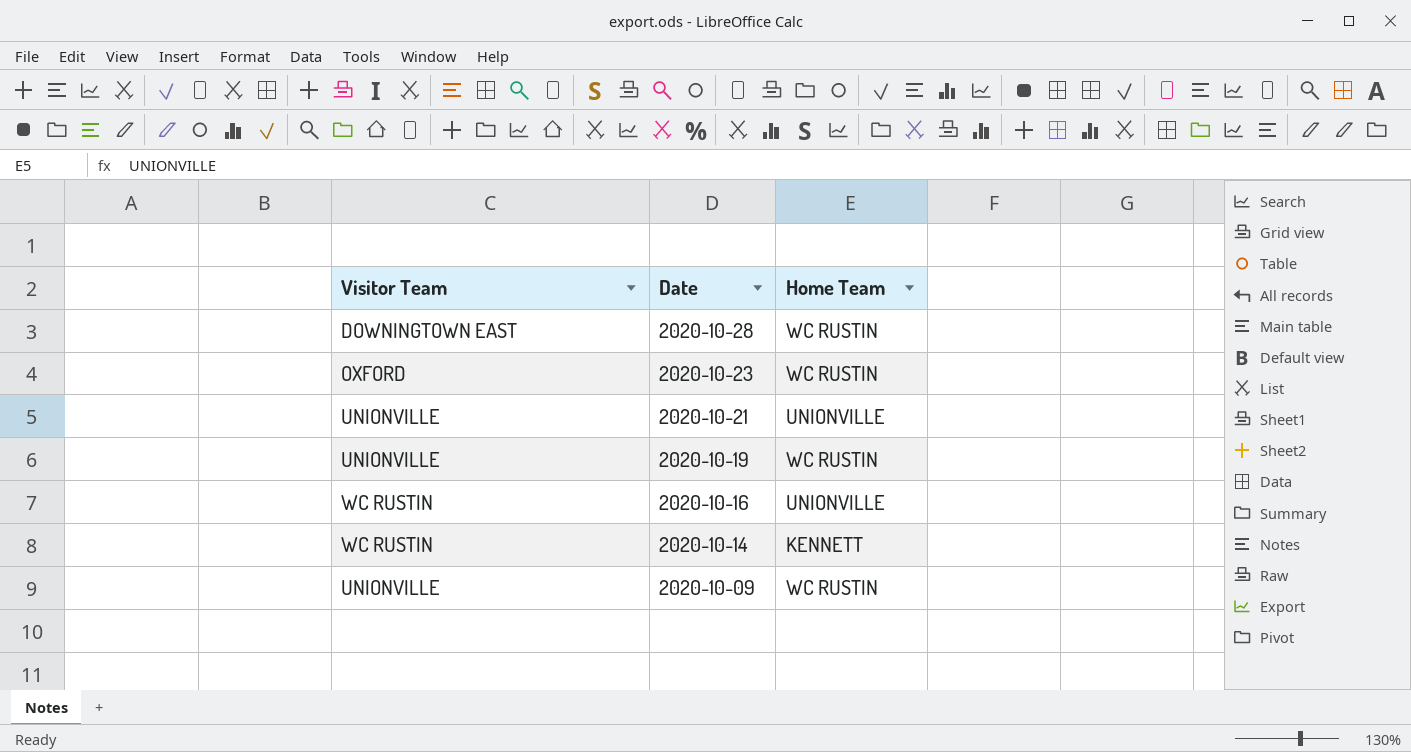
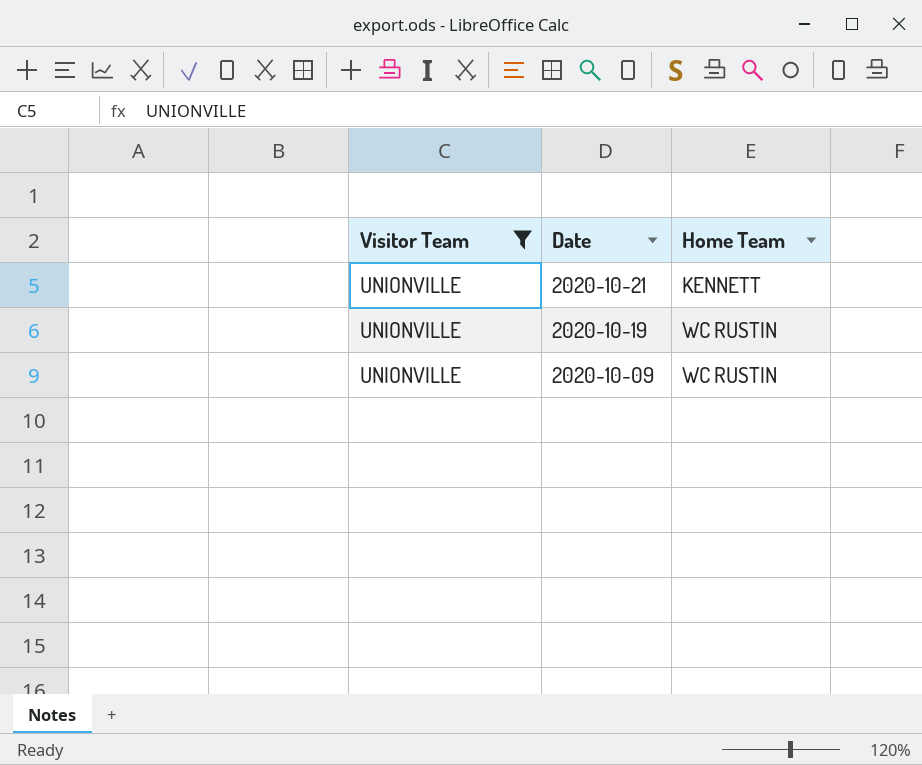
filter: none -> Visitor Team = UNIONVILLE
2020-10-21 | Home Team: UNIONVILLE -> KENNETT

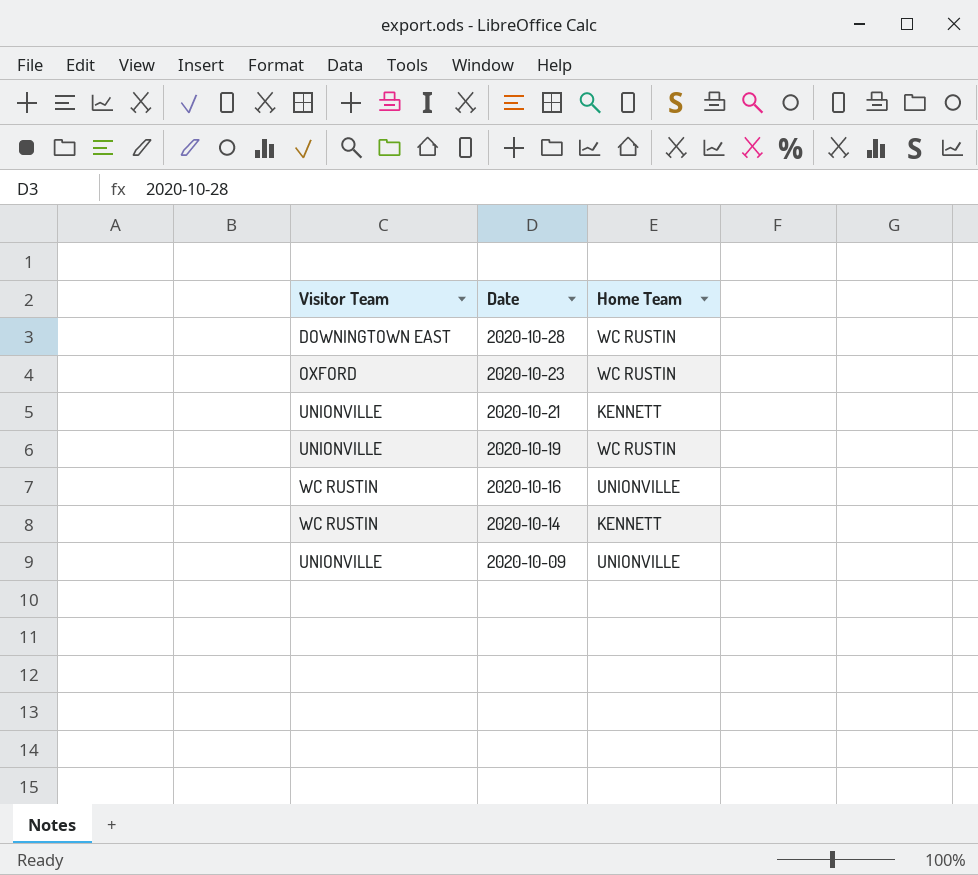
filter: Visitor Team = UNIONVILLE -> none
2020-10-09 | Home Team: WC RUSTIN -> UNIONVILLE

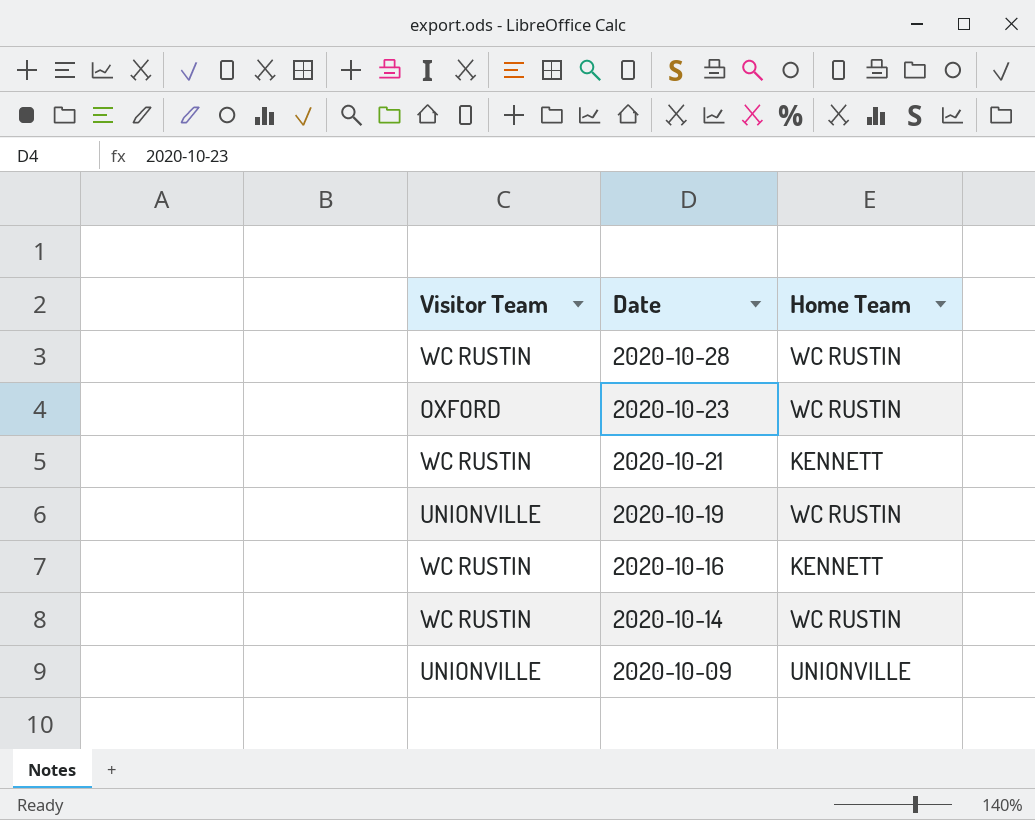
2020-10-28 | Visitor Team: DOWNINGTOWN EAST -> WC RUSTIN
2020-10-21 | Visitor Team: UNIONVILLE -> WC RUSTIN
2020-10-16 | Home Team: UNIONVILLE -> KENNETT
2020-10-14 | Home Team: KENNETT -> WC RUSTIN

